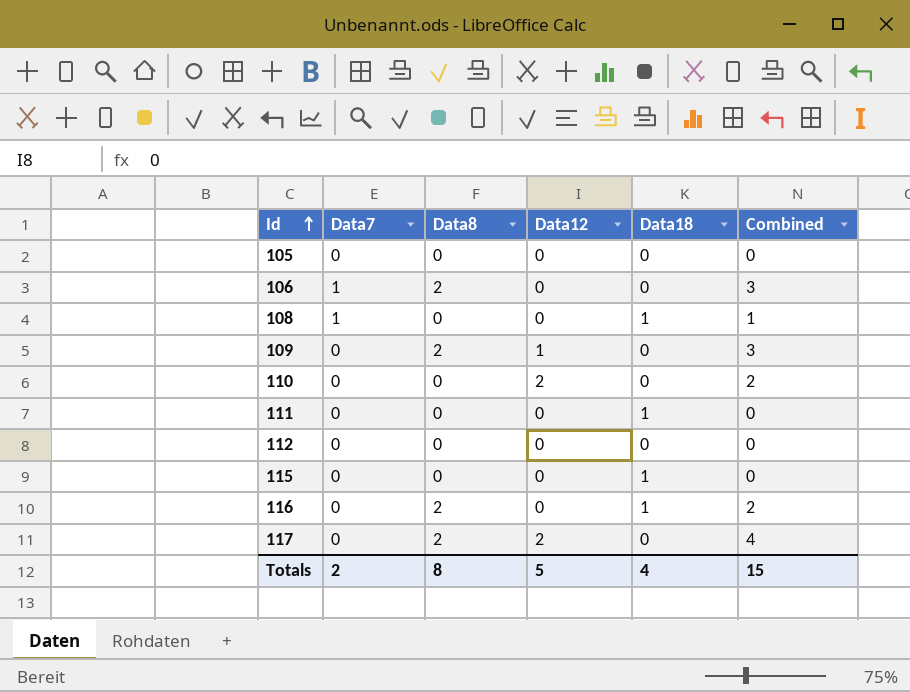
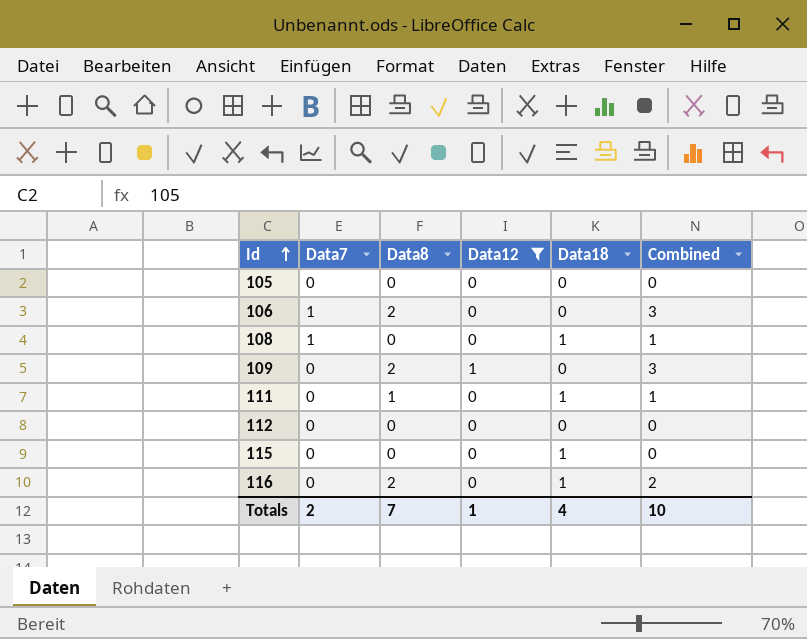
filter: none -> Data12 != 2
111 | Data8: 0 -> 1
111 | Combined: 0 -> 1
Totals | Data8: 8 -> 7
Totals | Data12: 5 -> 1
Totals | Combined: 15 -> 10

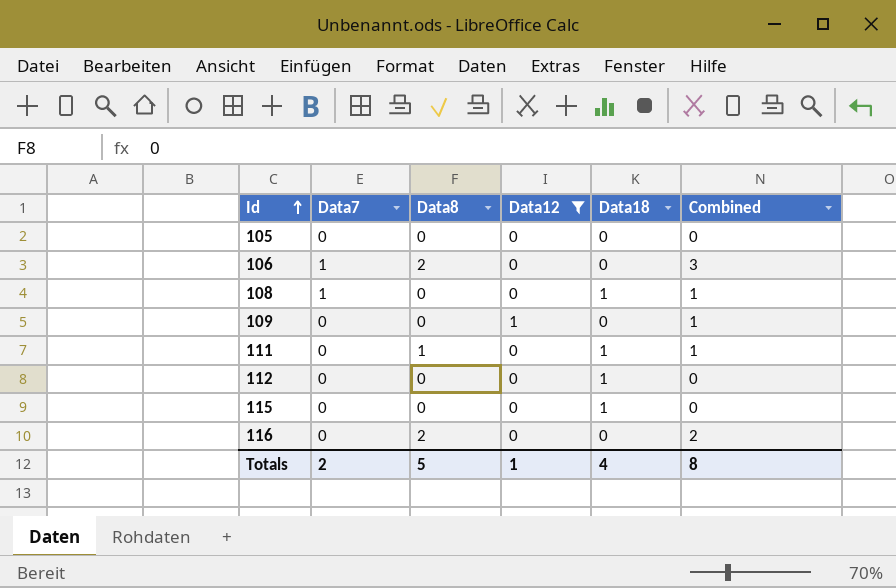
109 | Data8: 2 -> 0
109 | Combined: 3 -> 1
112 | Data18: 0 -> 1
116 | Data18: 1 -> 0
Totals | Data8: 7 -> 5
Totals | Combined: 10 -> 8

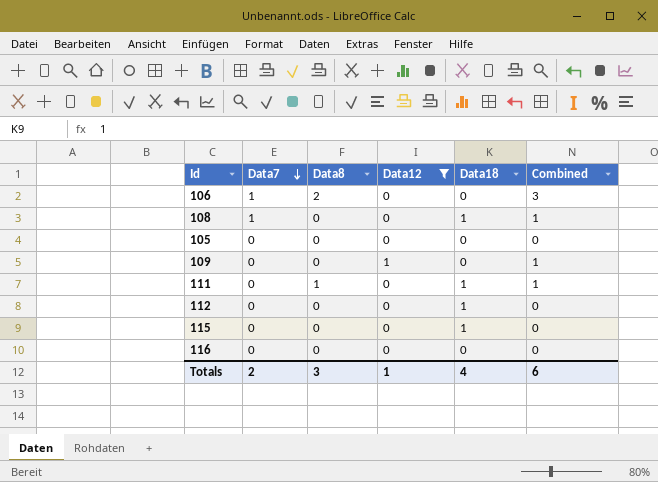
row order: Id ascending -> Data7 descending
116 | Data8: 2 -> 0
116 | Combined: 2 -> 0
Totals | Data8: 5 -> 3
Totals | Combined: 8 -> 6

